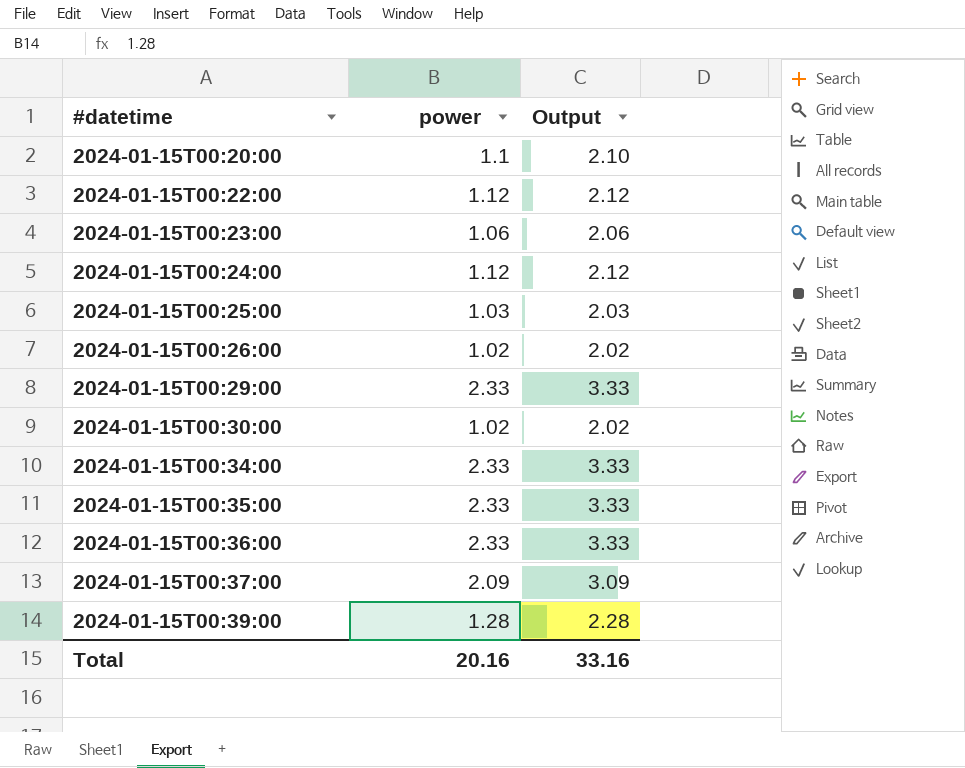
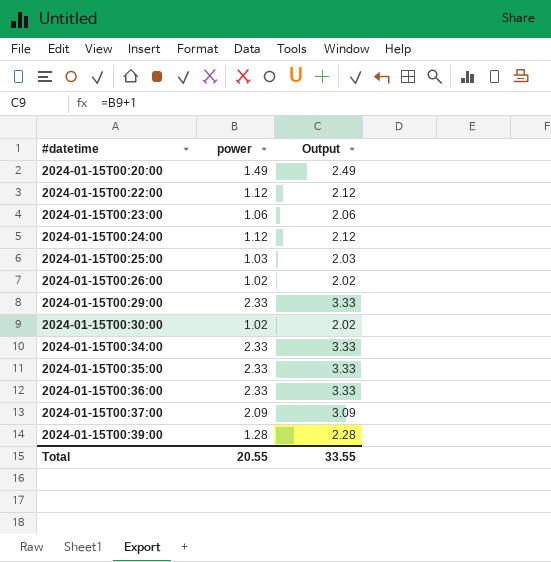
2024-01-15T00:20:00 | power: 1.1 -> 1.49
2024-01-15T00:20:00 | Output: 2.10 -> 2.49
Total | power: 20.16 -> 20.55
Total | Output: 33.16 -> 33.55

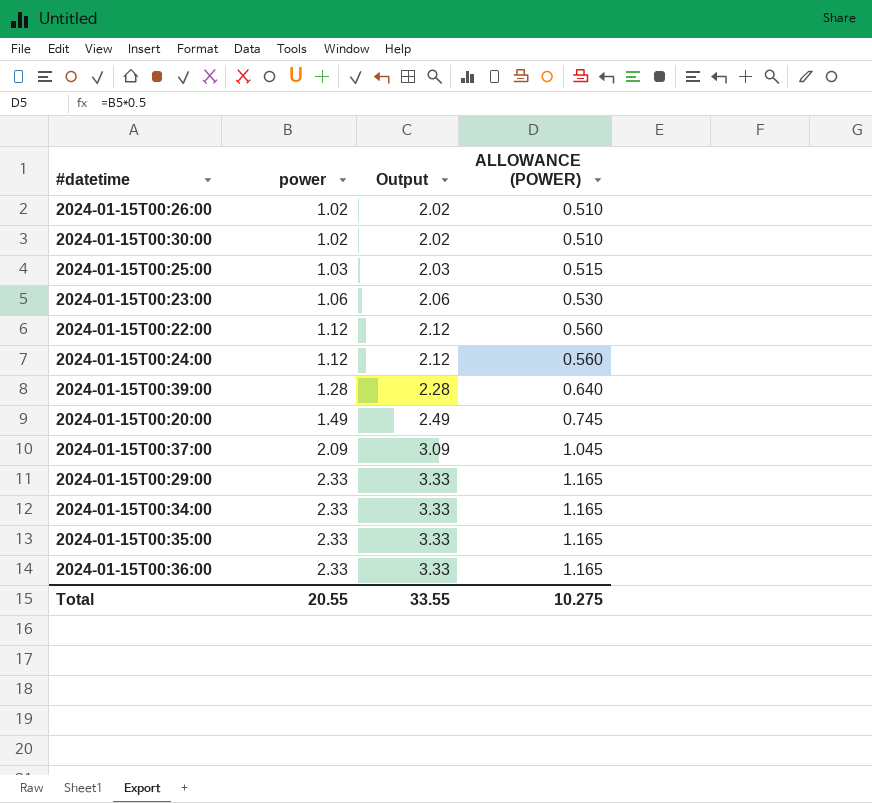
row order: #datetime ascending -> power ascending
column ALLOWANCE (POWER) | formula: none -> [power] * 0.5

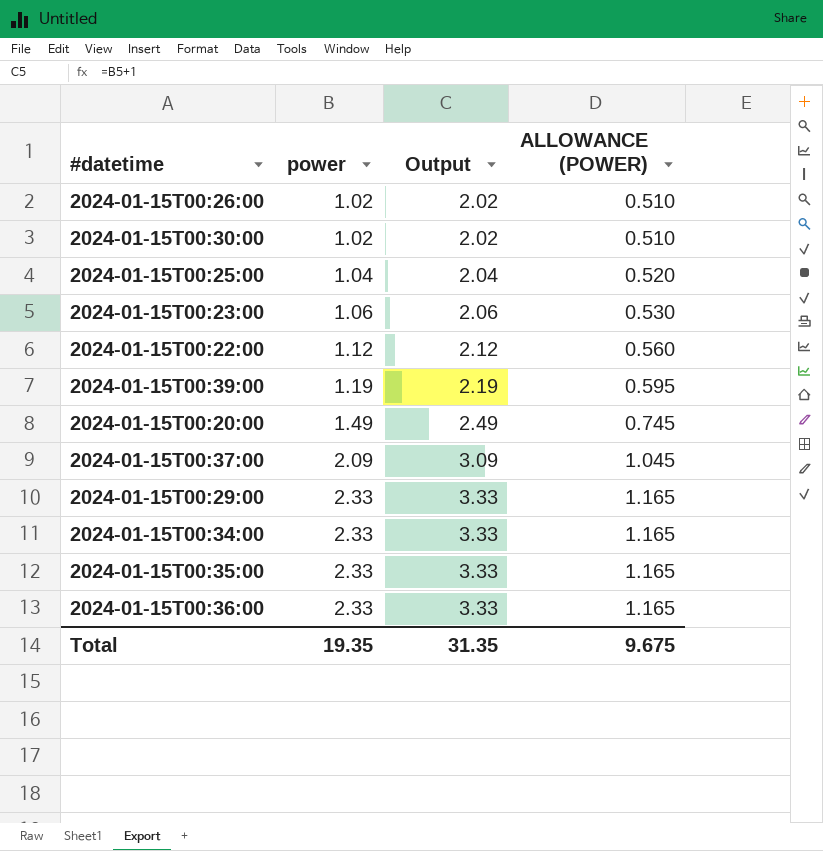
row 2024-01-15T00:24:00: 1.12 | 2.12 | 0.560 -> none
2024-01-15T00:25:00 | power: 1.03 -> 1.04
2024-01-15T00:25:00 | Output: 2.03 -> 2.04
2024-01-15T00:25:00 | ALLOWANCE (POWER): 0.515 -> 0.520
2024-01-15T00:39:00 | power: 1.28 -> 1.19
2024-01-15T00:39:00 | Output: 2.28 -> 2.19
2024-01-15T00:39:00 | ALLOWANCE (POWER): 0.640 -> 0.595
Total | power: 20.55 -> 19.35
Total | Output: 33.55 -> 31.35
Total | ALLOWANCE (POWER): 10.275 -> 9.675

